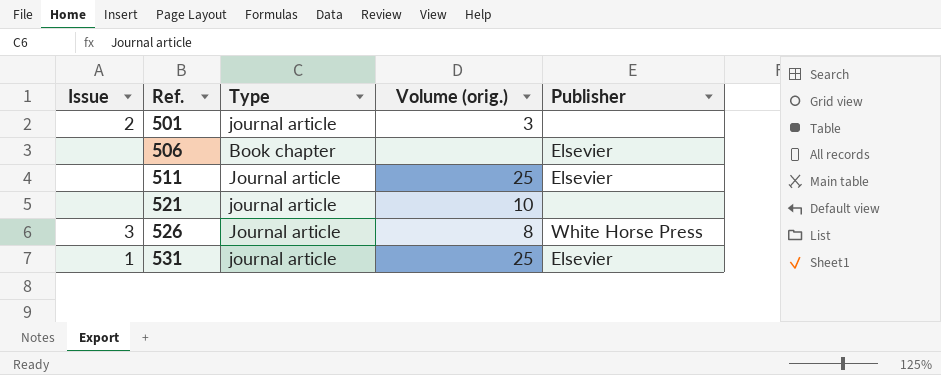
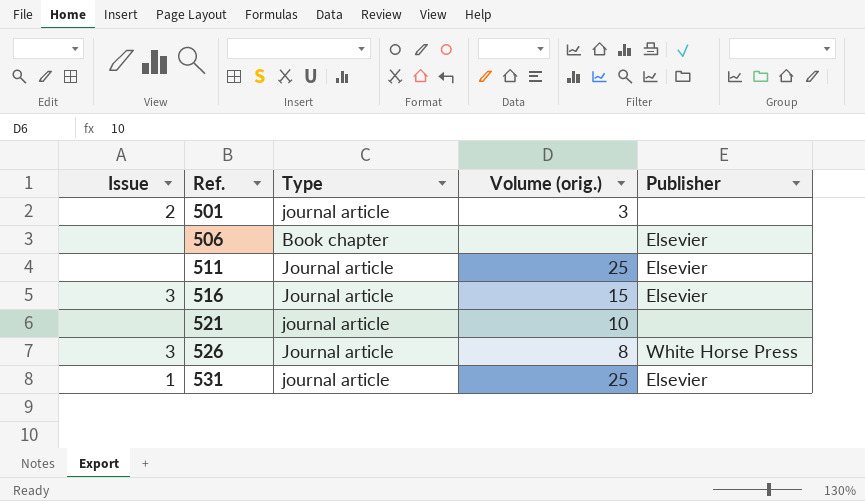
row 516: none -> 3 | Journal article | 15 | Elsevier

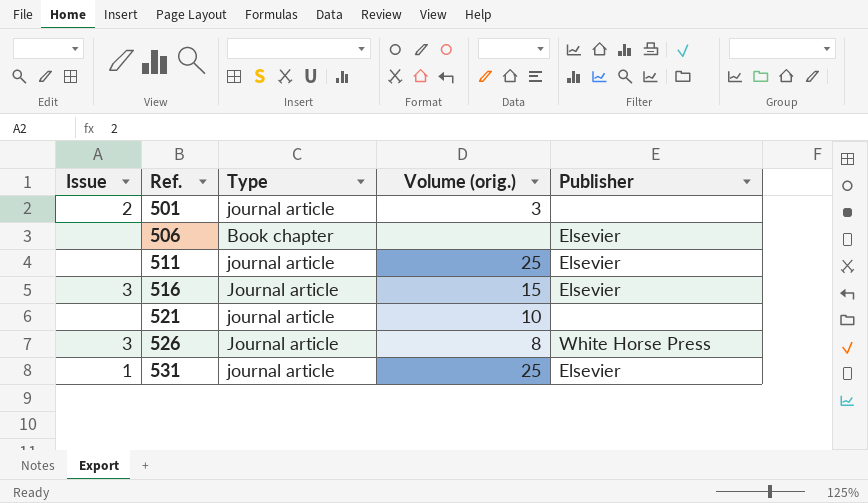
511 | Type: Journal article -> journal article

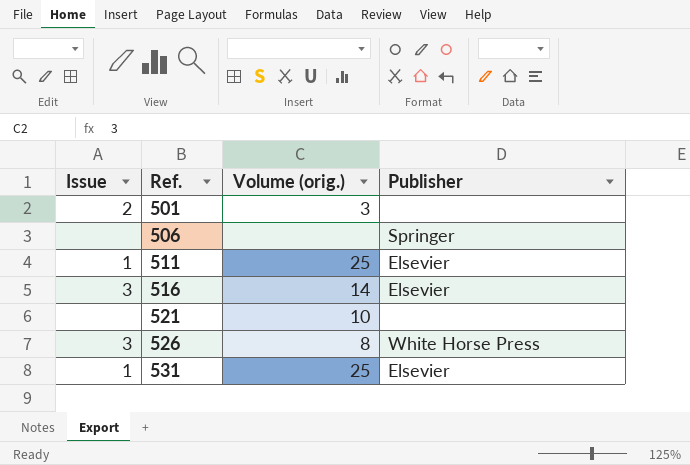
column Type | position: 3 -> none
506 | Publisher: Elsevier -> Springer
511 | Issue: none -> 1
516 | Volume (orig.): 15 -> 14

